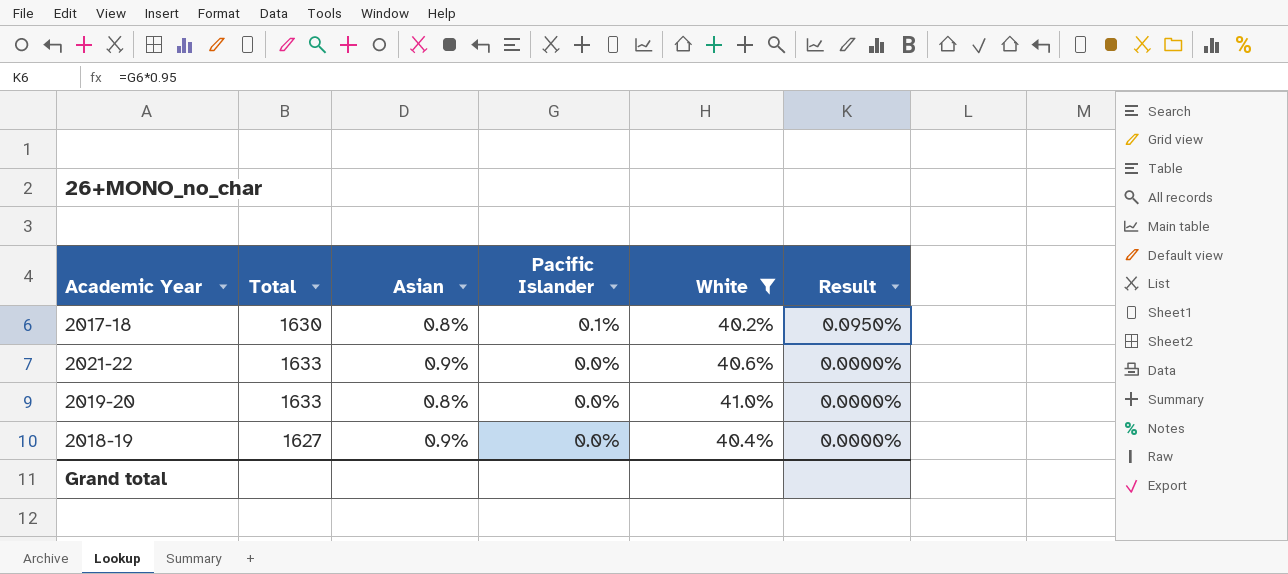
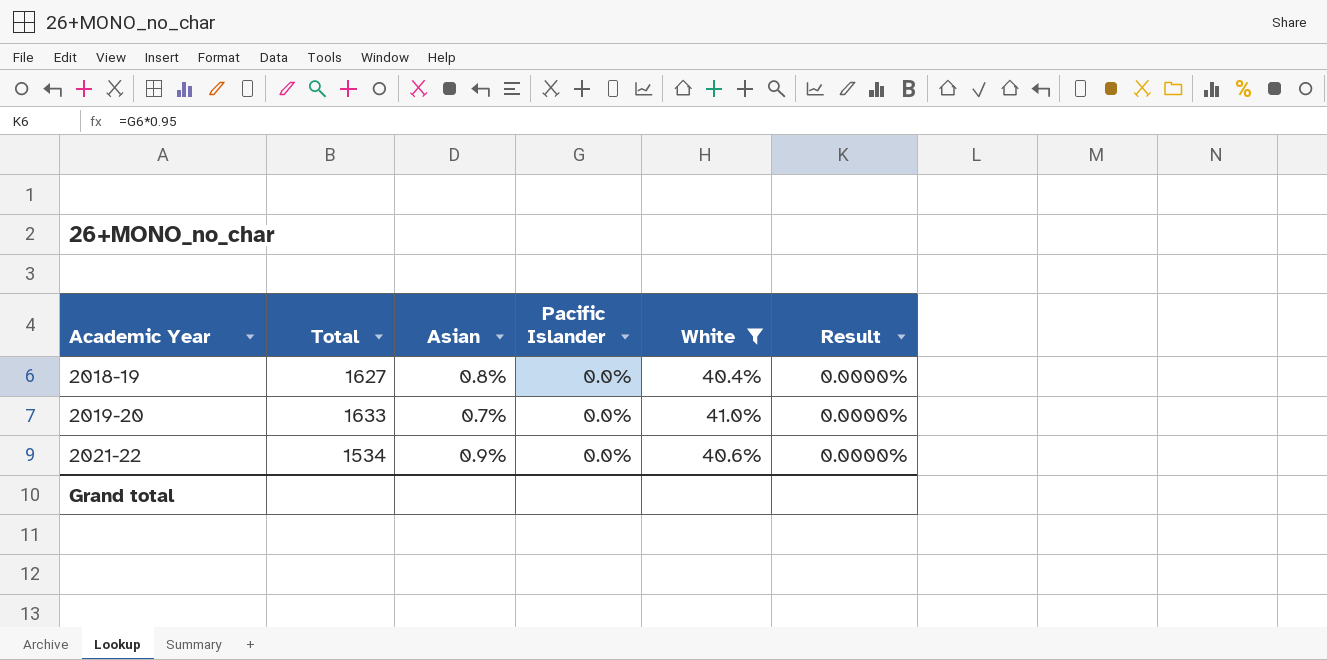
row order: Pacific Islander descending -> Academic Year ascending
row 2017-18: 1630 | 0.8% | 0.1% | 40.2% | 0.0950% -> none
2018-19 | Asian: 0.9% -> 0.8%
2019-20 | Asian: 0.8% -> 0.7%
2021-22 | Total: 1633 -> 1534

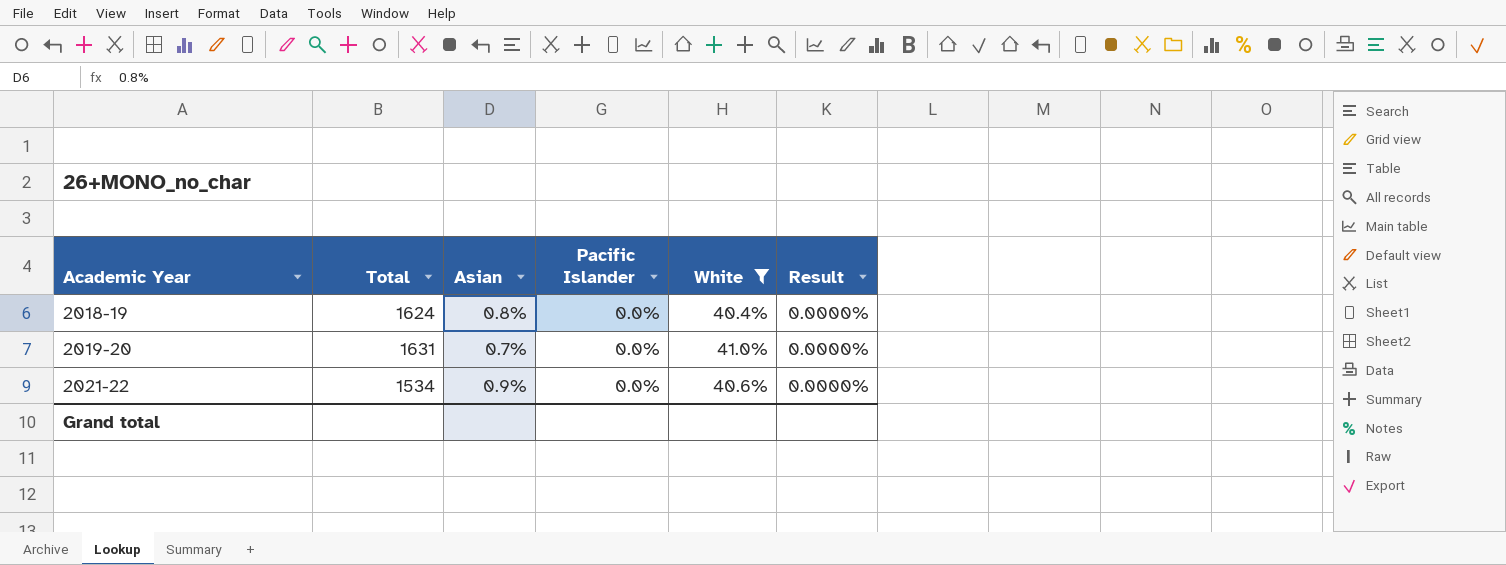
2018-19 | Total: 1627 -> 1624
2019-20 | Total: 1633 -> 1631

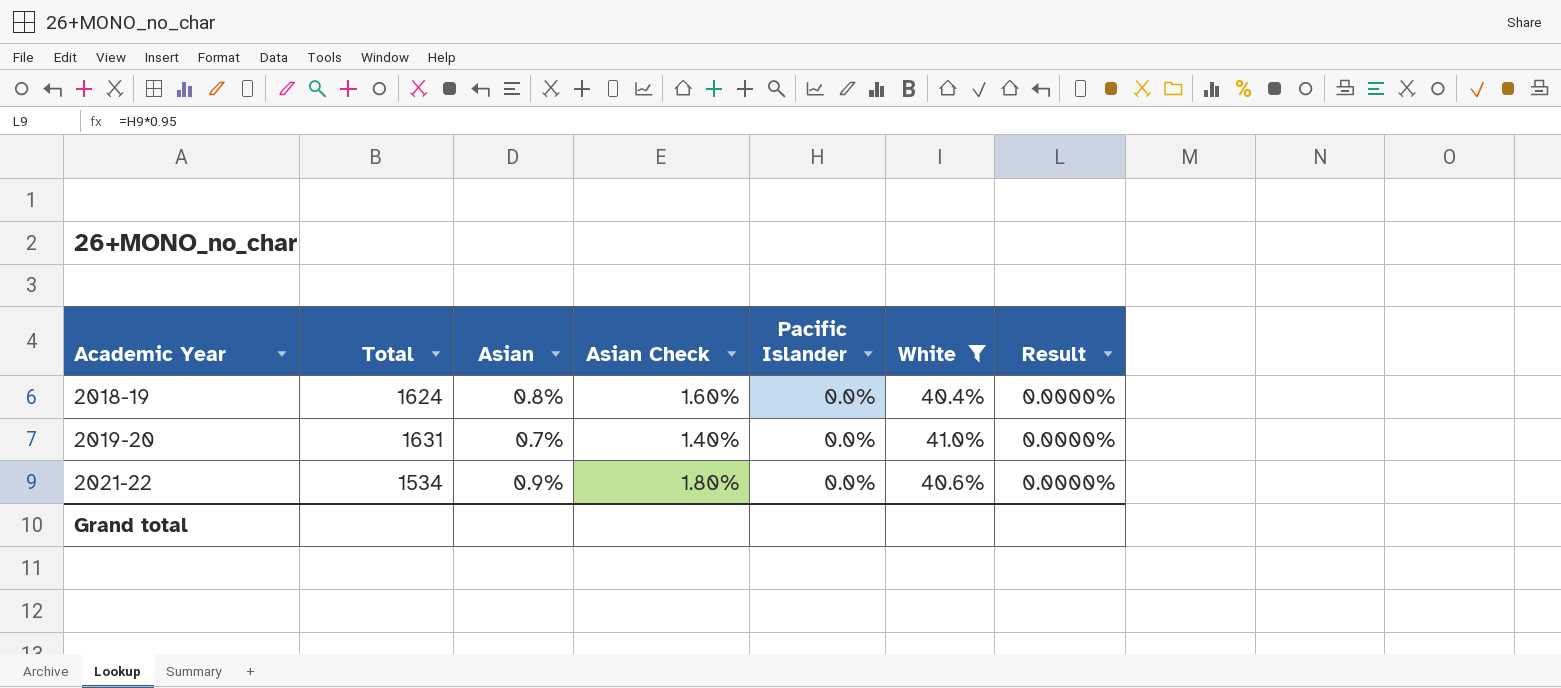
column Asian Check | formula: none -> [Asian] * 2

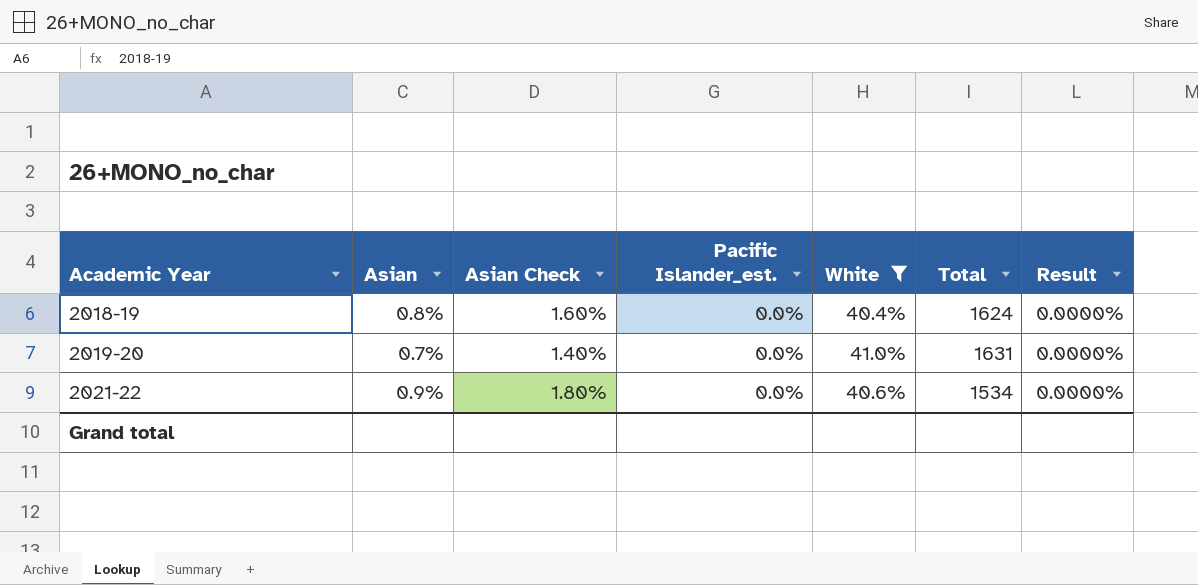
column name: Pacific Islander -> Pacific Islander_est.
column Total | position: 2 -> 6

